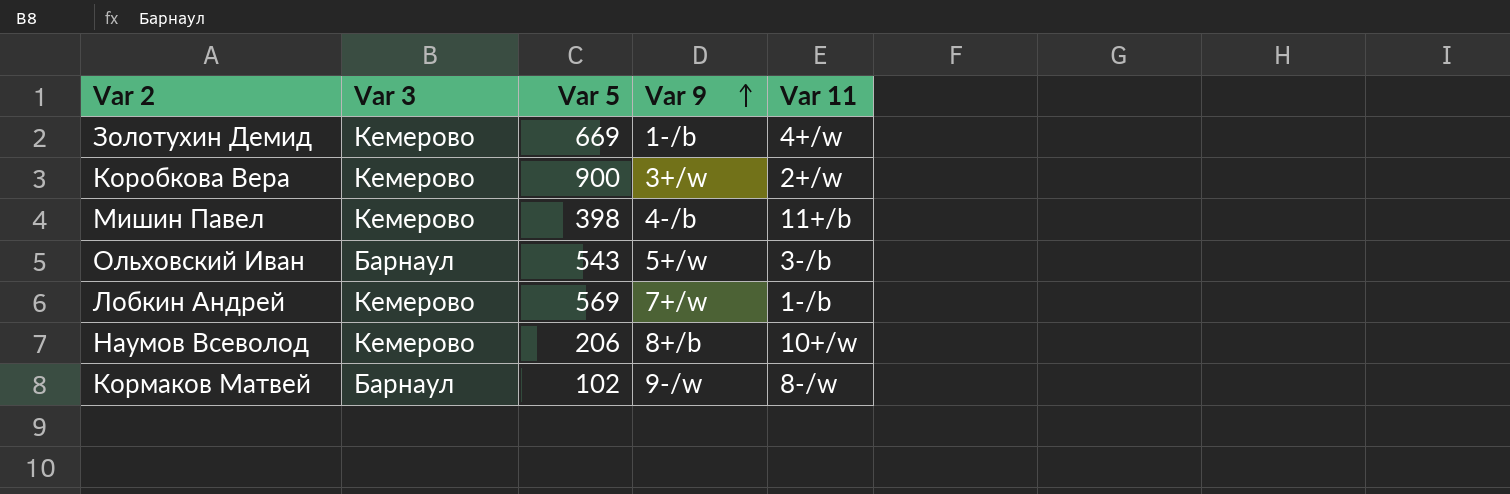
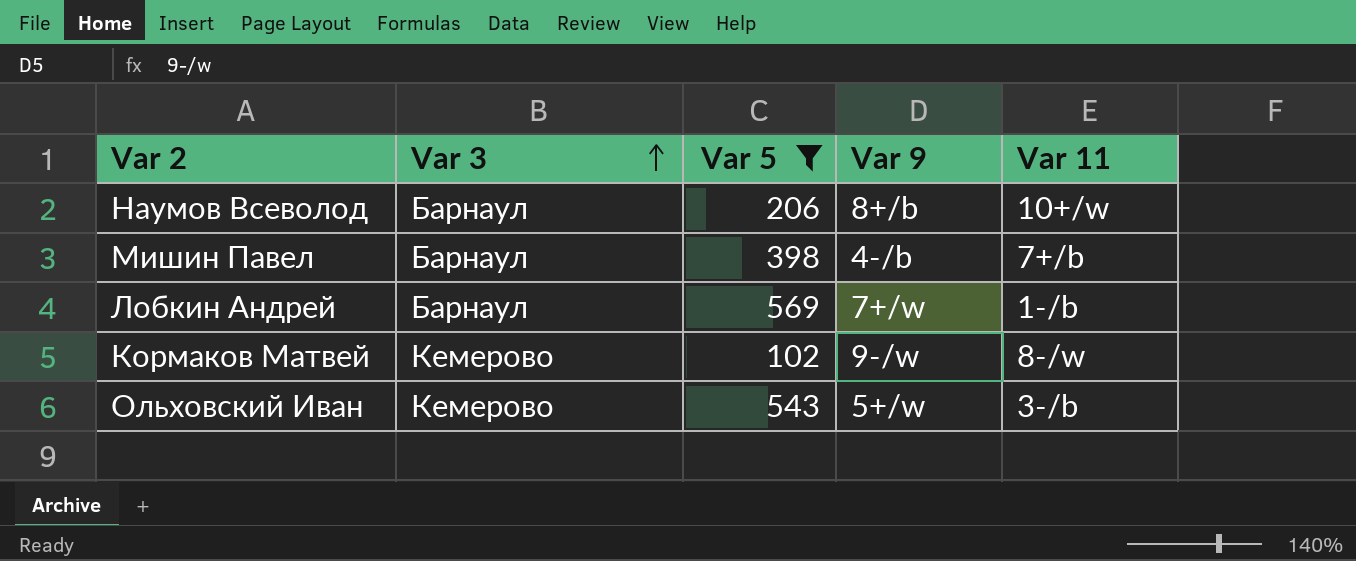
filter: none -> Var 5 <= 569
row order: Var 9 ascending -> Var 3 ascending
Наумов Всеволод | Var 3: Кемерово -> Барнаул
Мишин Павел | Var 3: Кемерово -> Барнаул
Мишин Павел | Var 11: 11+/b -> 7+/b
Лобкин Андрей | Var 3: Кемерово -> Барнаул
Кормаков Матвей | Var 3: Барнаул -> Кемерово
Ольховский Иван | Var 3: Барнаул -> Кемерово

